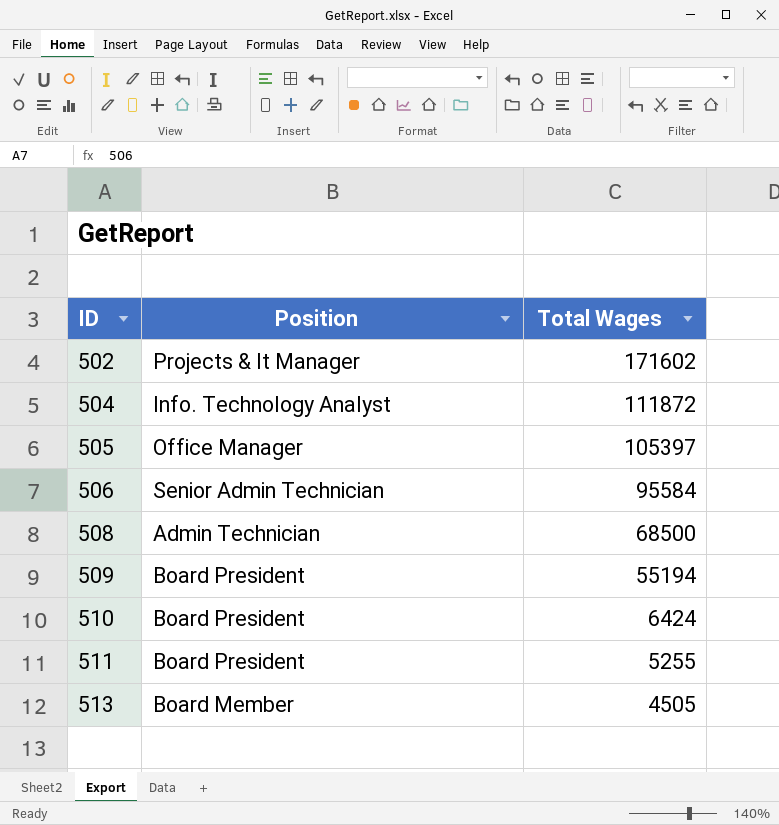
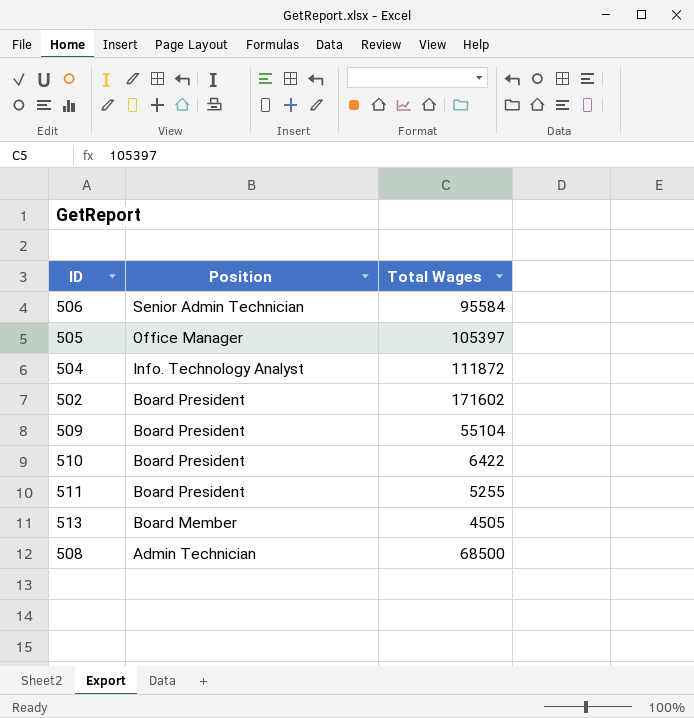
row order: ID ascending -> Position descending
502 | Position: Projects & It Manager -> Board President
509 | Total Wages: 55194 -> 55104
510 | Total Wages: 6424 -> 6422

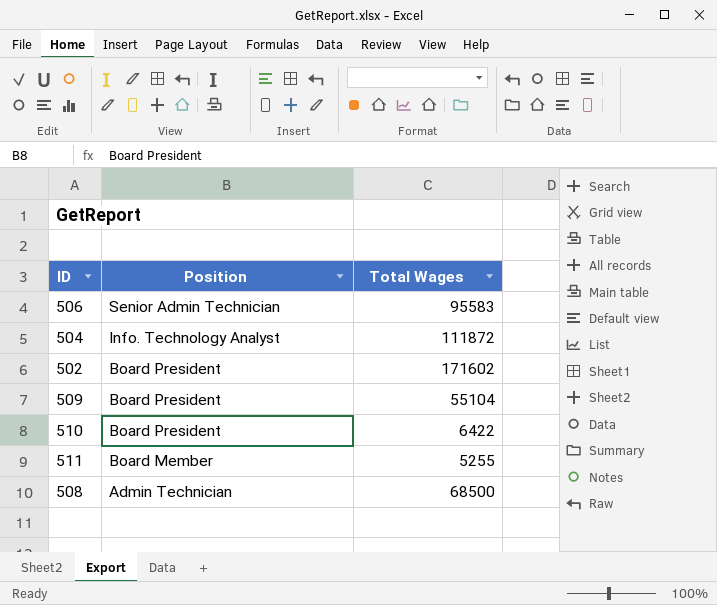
row 505: Office Manager | 105397 -> none
row 513: Board Member | 4505 -> none
506 | Total Wages: 95584 -> 95583
511 | Position: Board President -> Board Member

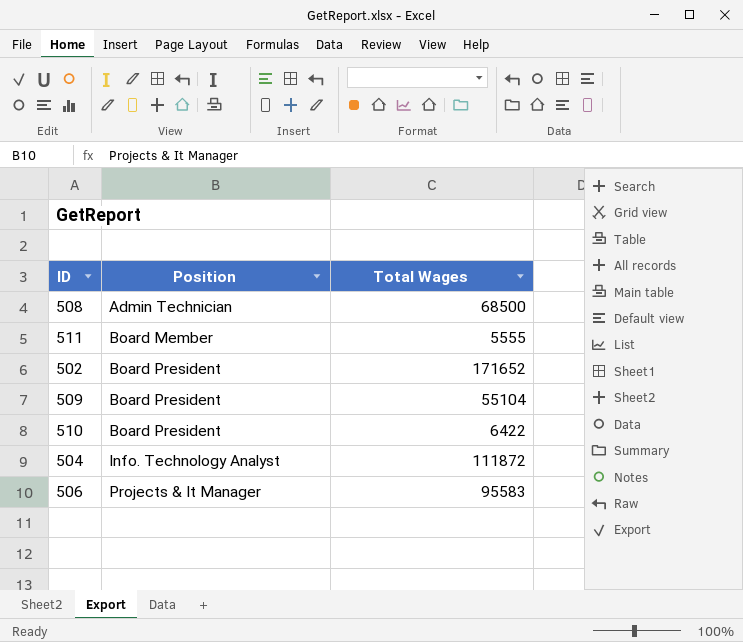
row order: Position descending -> Position ascending
511 | Total Wages: 5255 -> 5555
502 | Total Wages: 171602 -> 171652
506 | Position: Senior Admin Technician -> Projects & It Manager

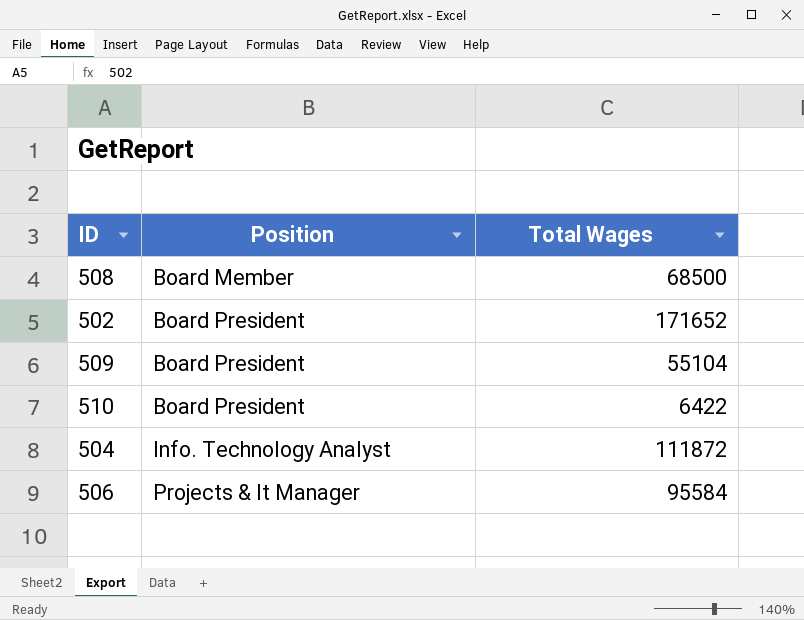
row 511: Board Member | 5555 -> none
508 | Position: Admin Technician -> Board Member
506 | Total Wages: 95583 -> 95584

